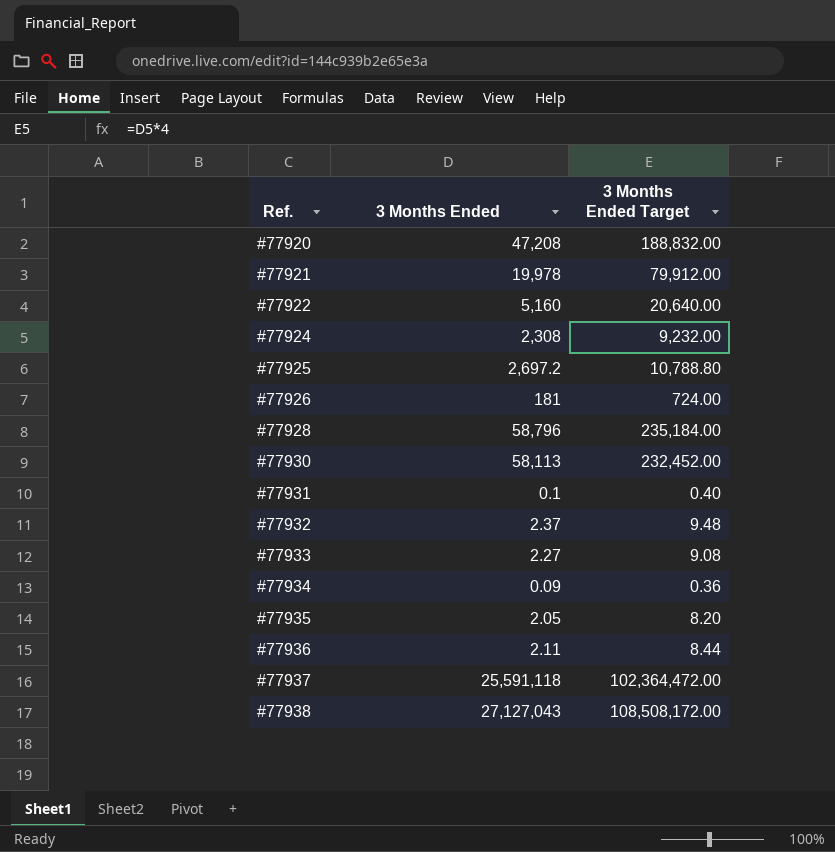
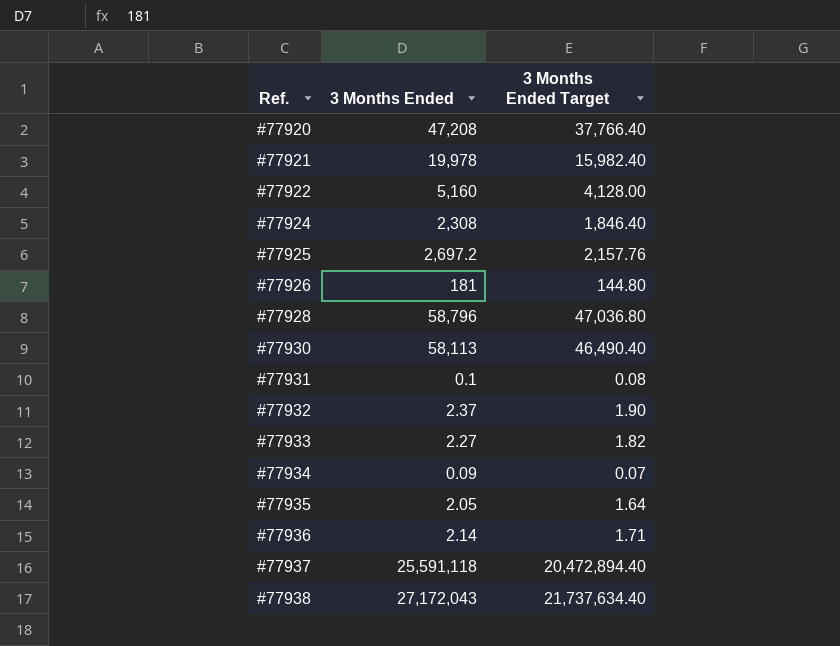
column 3 Months Ended Target | formula: [3 Months Ended] * 4 -> [3 Months Ended] * 0.8
#77936 | 3 Months Ended: 2.11 -> 2.14
#77938 | 3 Months Ended: 27,127,043 -> 27,172,043

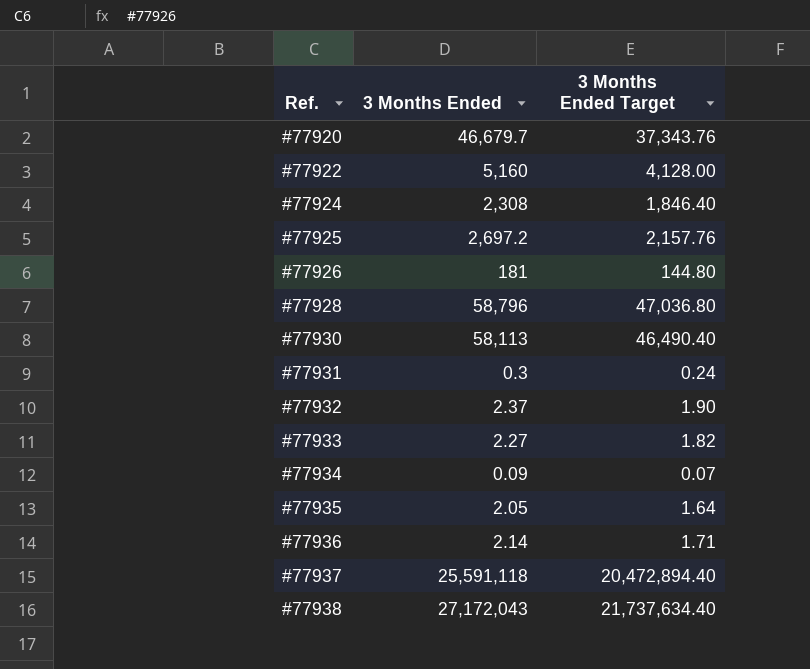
row #77921: 19,978 | 15,982.40 -> none
#77920 | 3 Months Ended: 47,208 -> 46,679.7
#77920 | 3 Months Ended Target: 37,766.40 -> 37,343.76
#77931 | 3 Months Ended: 0.1 -> 0.3
#77931 | 3 Months Ended Target: 0.08 -> 0.24

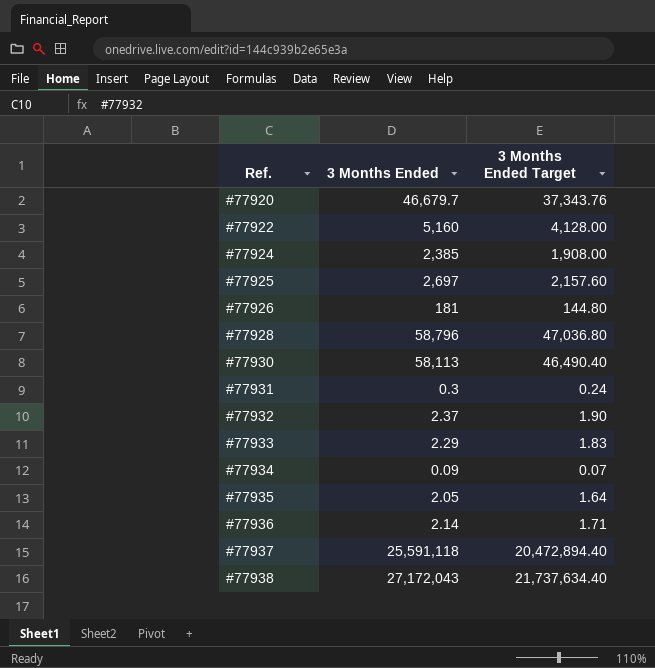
#77924 | 3 Months Ended: 2,308 -> 2,385
#77924 | 3 Months Ended Target: 1,846.40 -> 1,908.00
#77925 | 3 Months Ended: 2,697.2 -> 2,697
#77925 | 3 Months Ended Target: 2,157.76 -> 2,157.60
#77933 | 3 Months Ended: 2.27 -> 2.29
#77933 | 3 Months Ended Target: 1.82 -> 1.83

